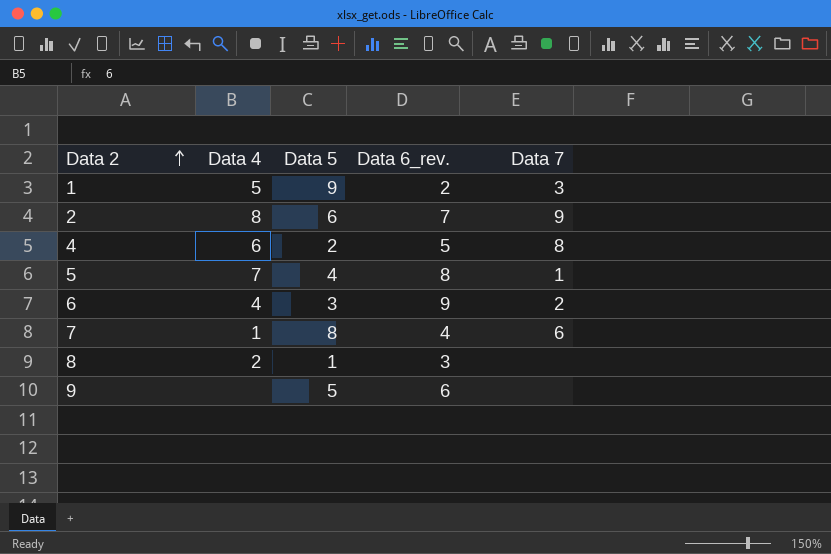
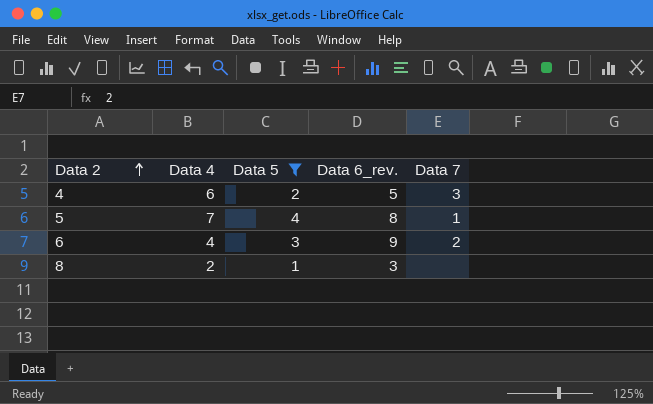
filter: none -> Data 5 <= 4
4 | Data 7: 8 -> 3

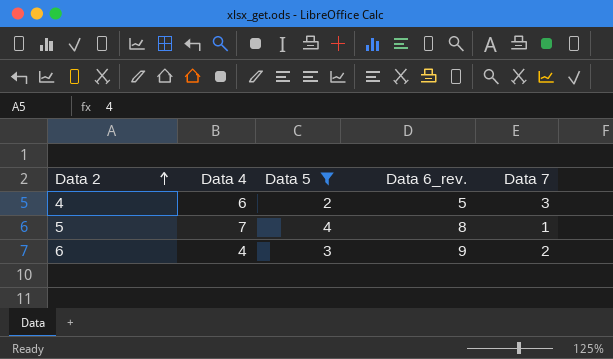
row 8: 2 | 1 | 3 | none -> none

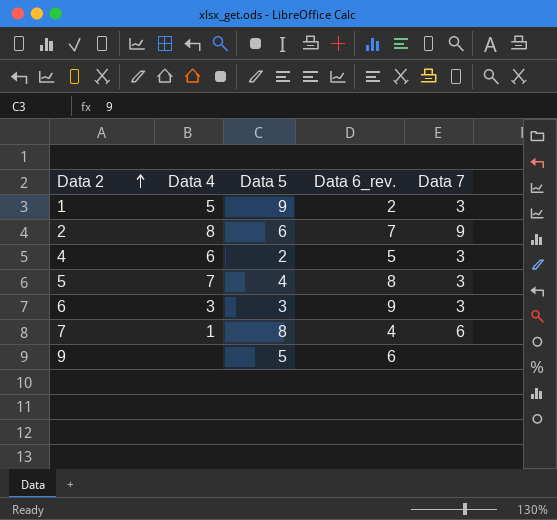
filter: Data 5 <= 4 -> none
5 | Data 7: 1 -> 3
6 | Data 4: 4 -> 3
6 | Data 7: 2 -> 3

